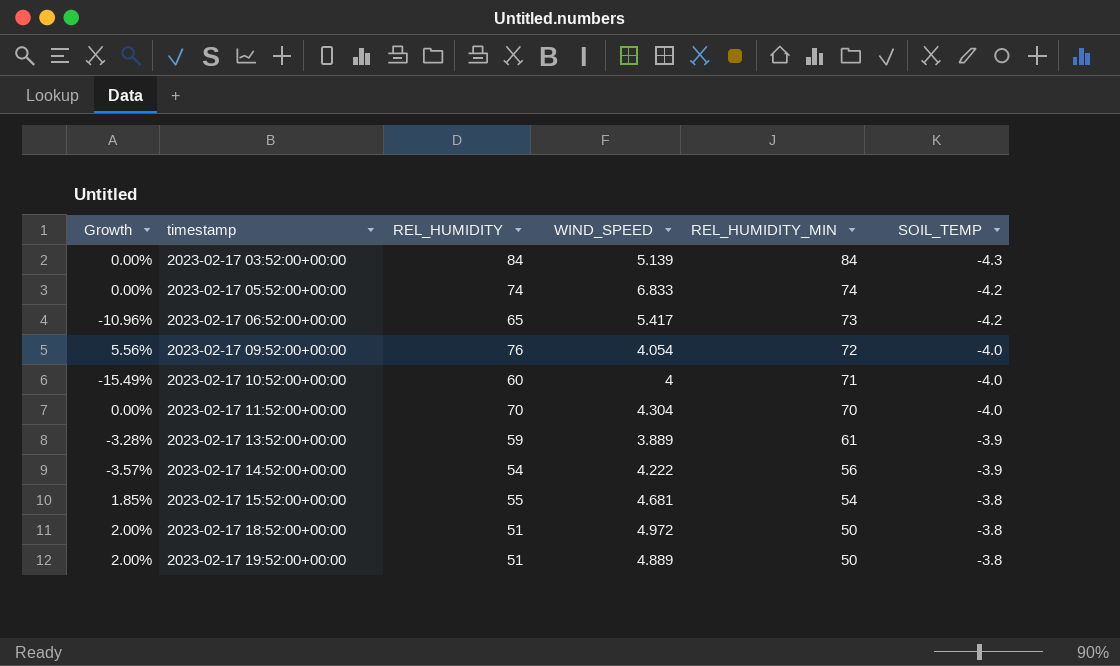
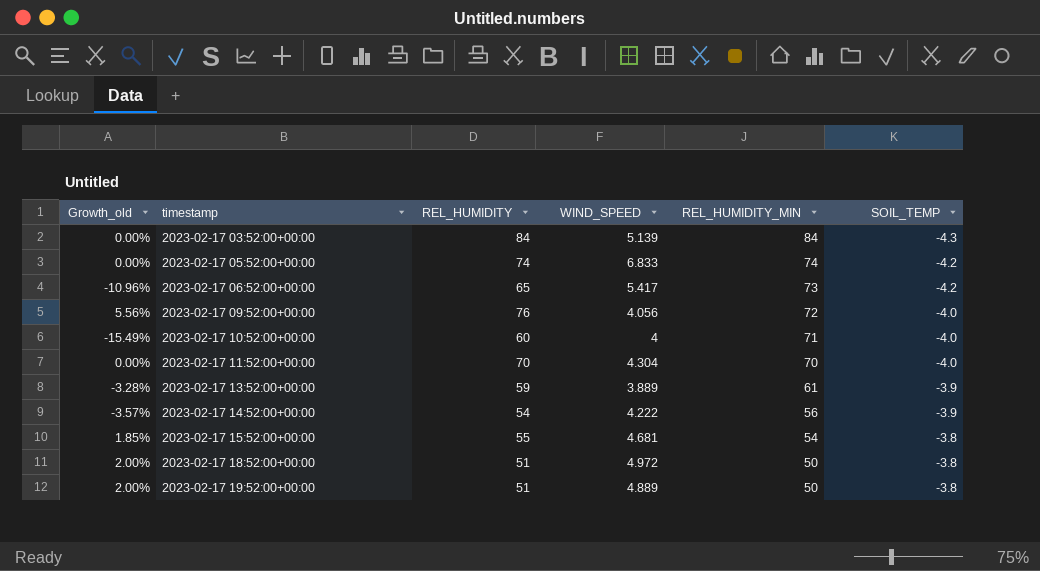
column name: Growth -> Growth_old
2023-02-17 09:52:00+00:00 | WIND_SPEED: 4.054 -> 4.056

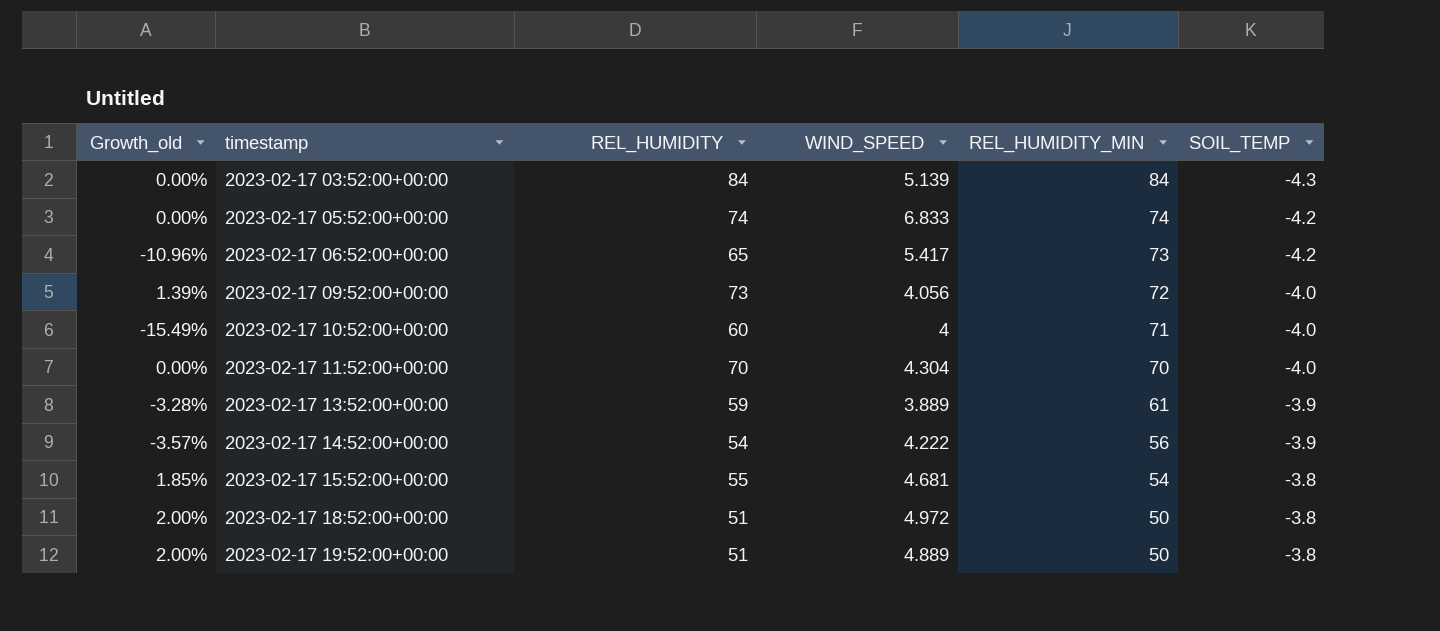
2023-02-17 09:52:00+00:00 | Growth_old: 5.56% -> 1.39%
2023-02-17 09:52:00+00:00 | REL_HUMIDITY: 76 -> 73

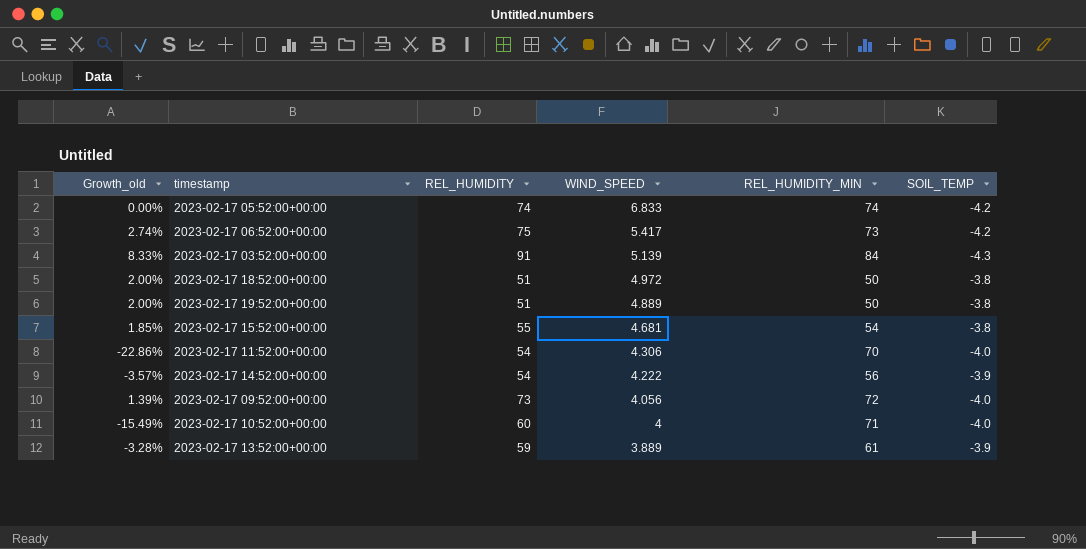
row order: timestamp ascending -> WIND_SPEED descending
2023-02-17 06:52:00+00:00 | Growth_old: -10.96% -> 2.74%
2023-02-17 06:52:00+00:00 | REL_HUMIDITY: 65 -> 75
2023-02-17 03:52:00+00:00 | Growth_old: 0.00% -> 8.33%
2023-02-17 03:52:00+00:00 | REL_HUMIDITY: 84 -> 91
2023-02-17 11:52:00+00:00 | Growth_old: 0.00% -> -22.86%
2023-02-17 11:52:00+00:00 | REL_HUMIDITY: 70 -> 54
2023-02-17 11:52:00+00:00 | WIND_SPEED: 4.304 -> 4.306

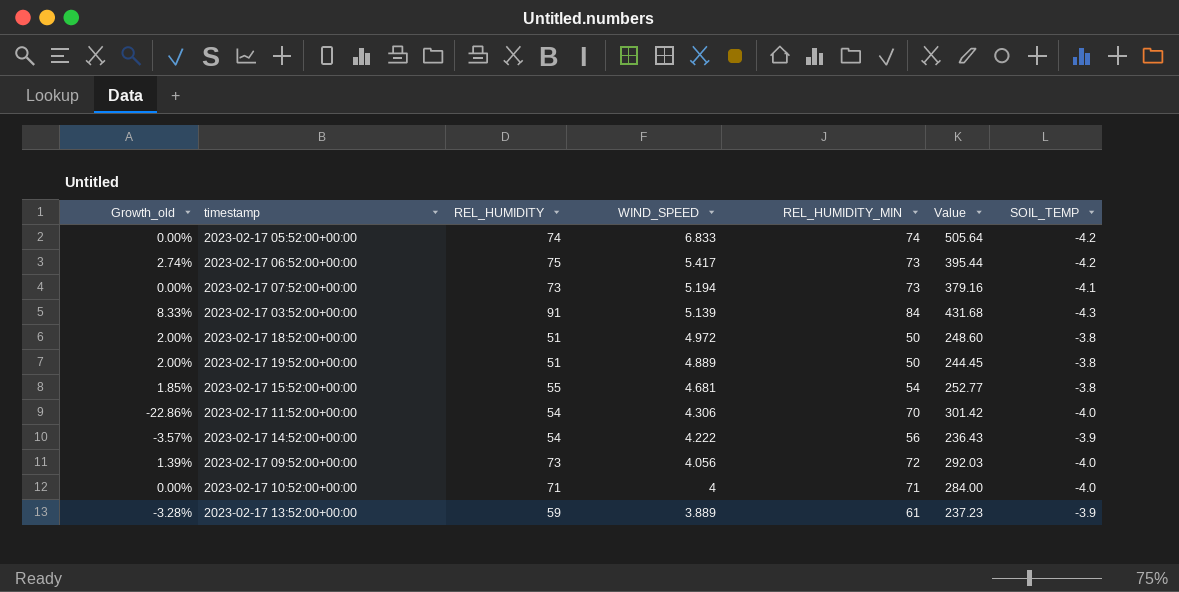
column Value | formula: none -> [WIND_SPEED] * [REL_HUMIDITY_MIN]
row 2023-02-17 07:52:00+00:00: none -> 0.00% | 73 | 5.194 | 73 | 379.16 | -4.1
2023-02-17 10:52:00+00:00 | Growth_old: -15.49% -> 0.00%
2023-02-17 10:52:00+00:00 | REL_HUMIDITY: 60 -> 71

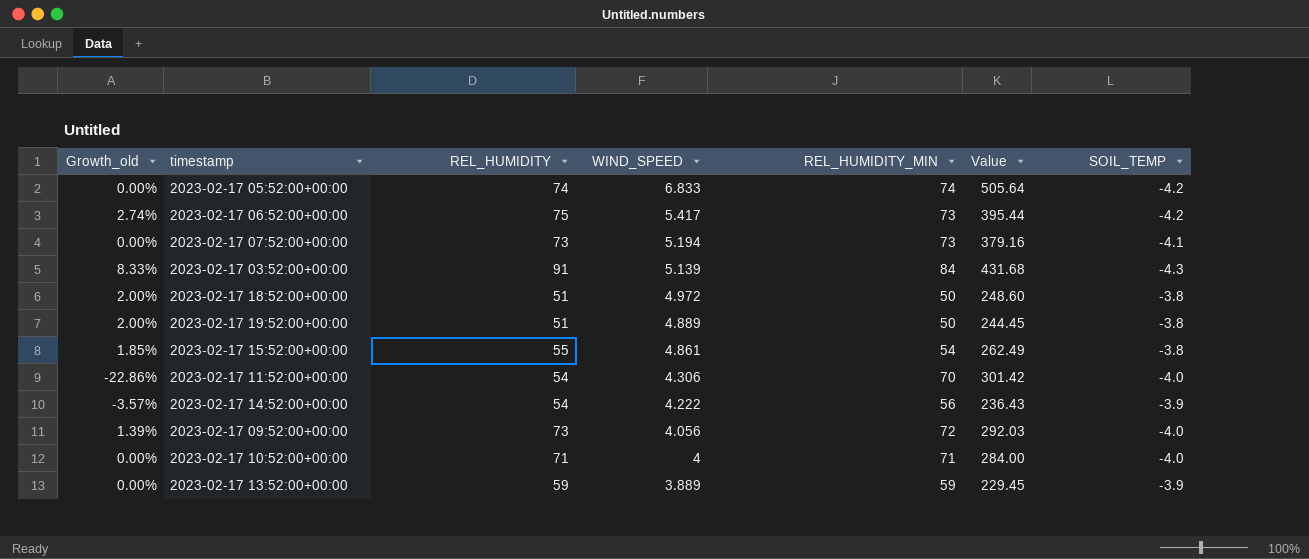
2023-02-17 15:52:00+00:00 | WIND_SPEED: 4.681 -> 4.861
2023-02-17 15:52:00+00:00 | Value: 252.77 -> 262.49
2023-02-17 13:52:00+00:00 | Growth_old: -3.28% -> 0.00%
2023-02-17 13:52:00+00:00 | REL_HUMIDITY_MIN: 61 -> 59
2023-02-17 13:52:00+00:00 | Value: 237.23 -> 229.45

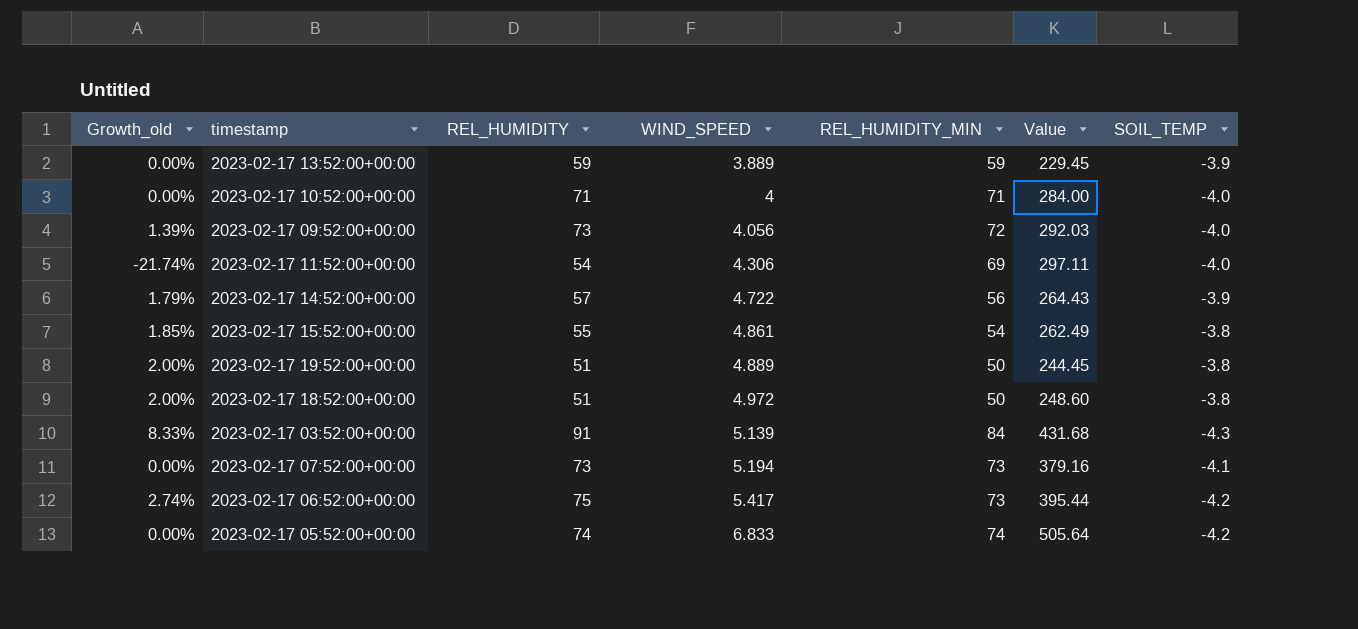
row order: WIND_SPEED descending -> WIND_SPEED ascending
2023-02-17 11:52:00+00:00 | Growth_old: -22.86% -> -21.74%
2023-02-17 11:52:00+00:00 | REL_HUMIDITY_MIN: 70 -> 69
2023-02-17 11:52:00+00:00 | Value: 301.42 -> 297.11
2023-02-17 14:52:00+00:00 | Growth_old: -3.57% -> 1.79%
2023-02-17 14:52:00+00:00 | REL_HUMIDITY: 54 -> 57
2023-02-17 14:52:00+00:00 | WIND_SPEED: 4.222 -> 4.722
2023-02-17 14:52:00+00:00 | Value: 236.43 -> 264.43

